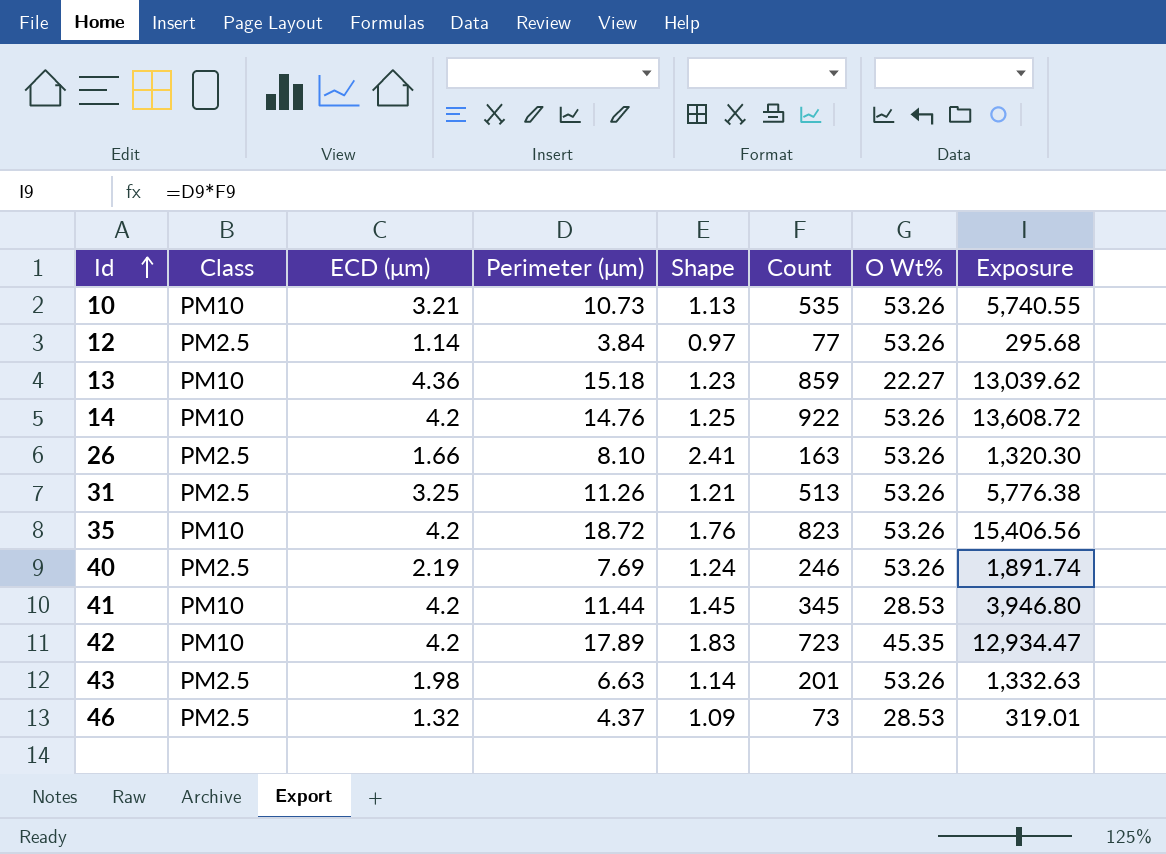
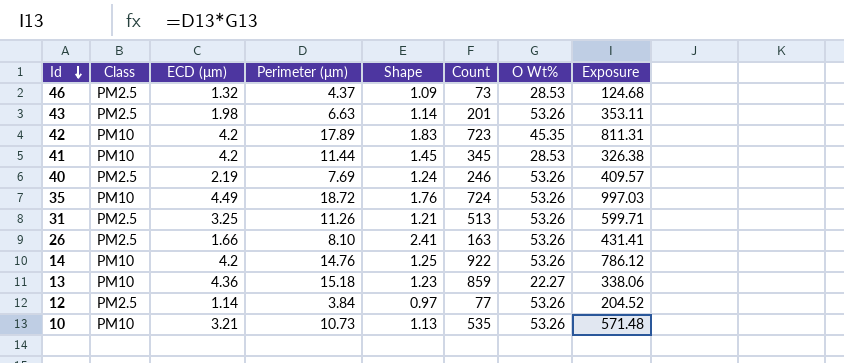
row order: Id ascending -> Id descending
column Exposure | formula: [Perimeter (μm)] * [Count] -> [Perimeter (μm)] * [O Wt%]
35 | ECD (μm): 4.2 -> 4.49
35 | Count: 823 -> 724

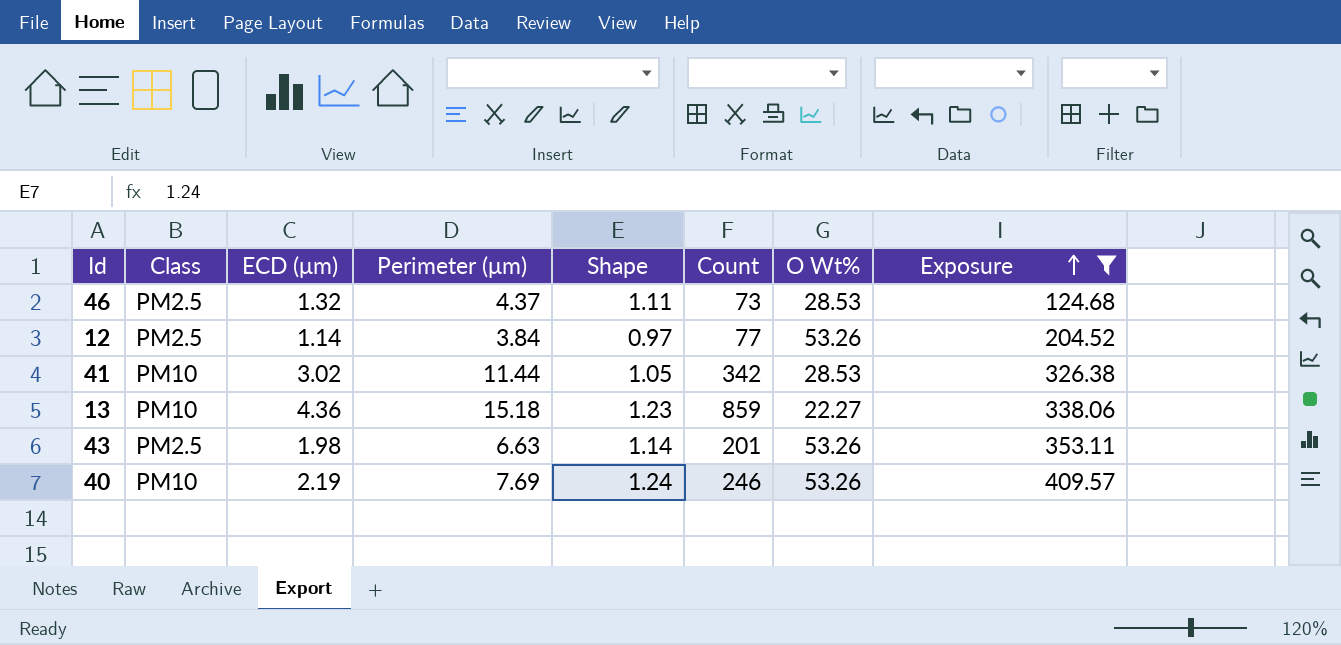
filter: none -> Exposure <= 409.57
row order: Id descending -> Exposure ascending
46 | Shape: 1.09 -> 1.11
41 | ECD (μm): 4.2 -> 3.02
41 | Shape: 1.45 -> 1.05
41 | Count: 345 -> 342
40 | Class: PM2.5 -> PM10

